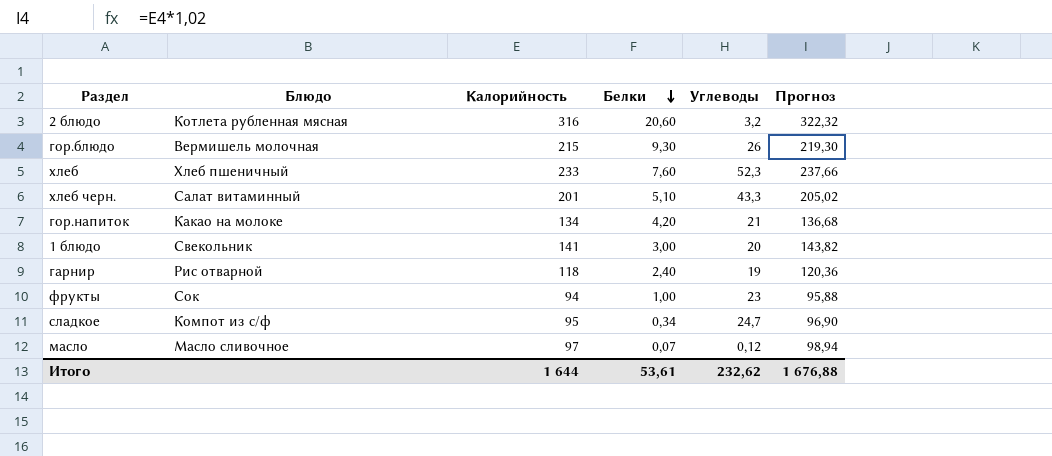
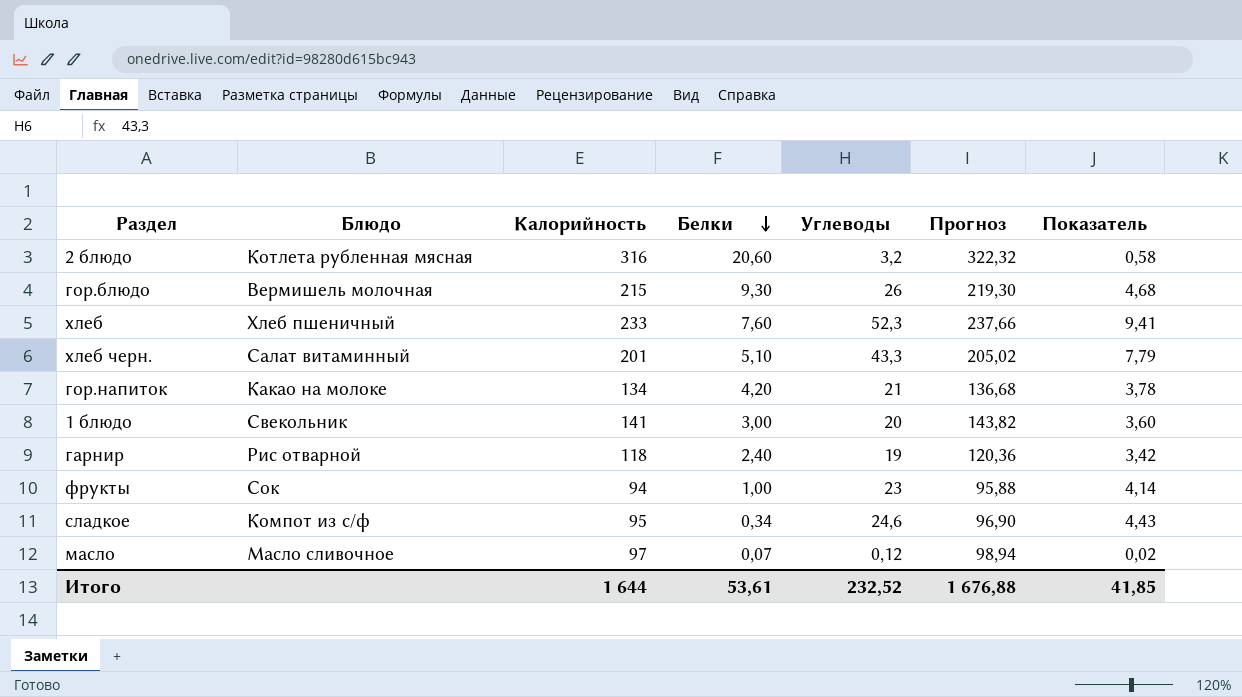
column Показатель | formula: none -> [Углеводы] * 0,18
сладкое | Углеводы: 24,7 -> 24,6
Итого | Углеводы: 232,62 -> 232,52

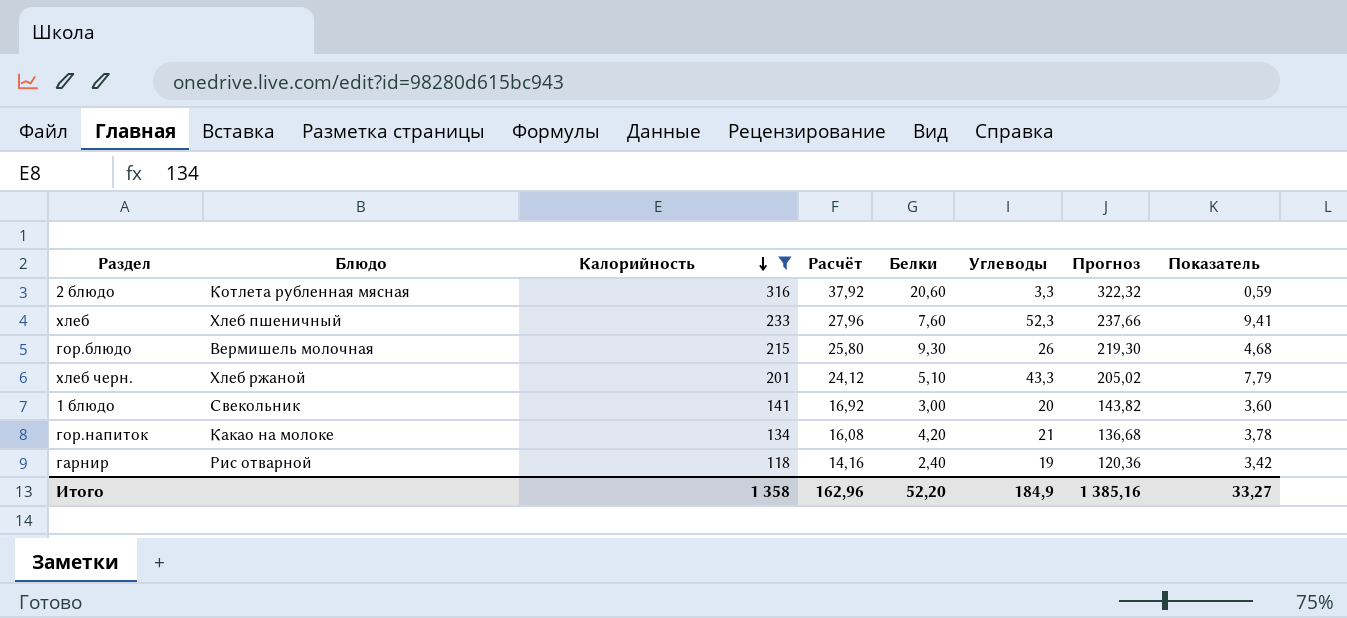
filter: none -> Калорийность >= 118
row order: Белки descending -> Калорийность descending
column Расчёт | formula: none -> [Калорийность] * 0,12
2 блюдо | Углеводы: 3,2 -> 3,3
2 блюдо | Показатель: 0,58 -> 0,59
хлеб черн. | Блюдо: Салат витаминный -> Хлеб ржаной
Итого | Калорийность: 1 644 -> 1 358
Итого | Белки: 53,61 -> 52,20
Итого | Углеводы: 232,52 -> 184,9
Итого | Прогноз: 1 676,88 -> 1 385,16
Итого | Показатель: 41,85 -> 33,27

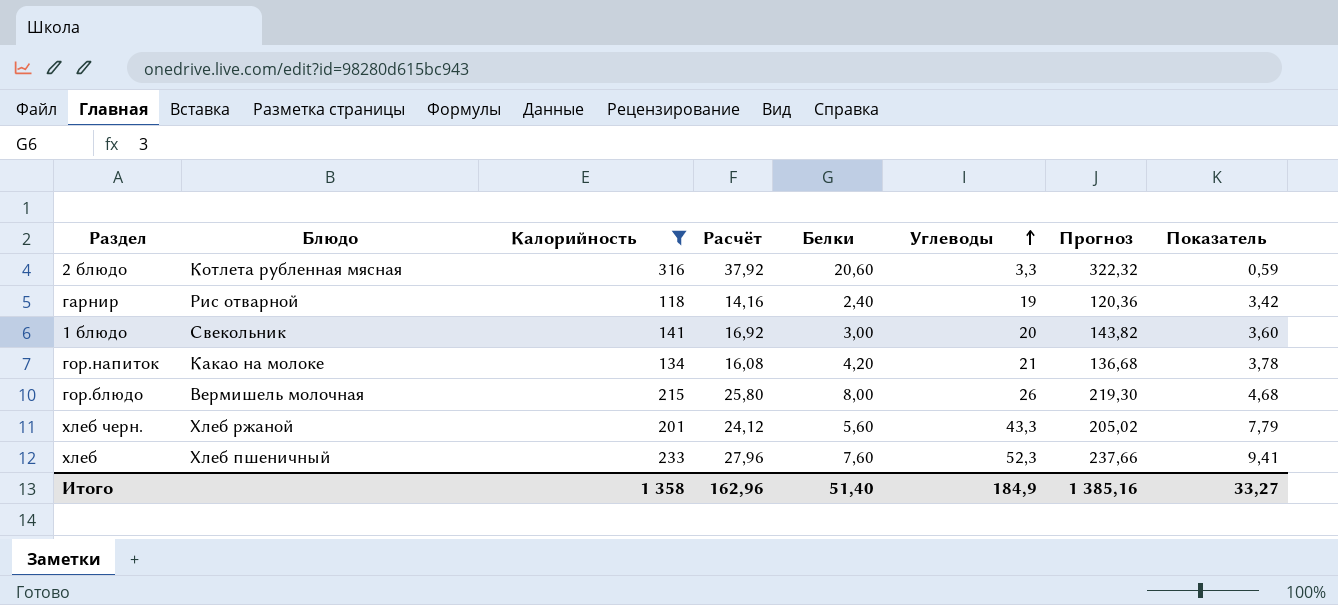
row order: Калорийность descending -> Углеводы ascending
гор.блюдо | Белки: 9,30 -> 8,00
хлеб черн. | Белки: 5,10 -> 5,60
Итого | Белки: 52,20 -> 51,40

